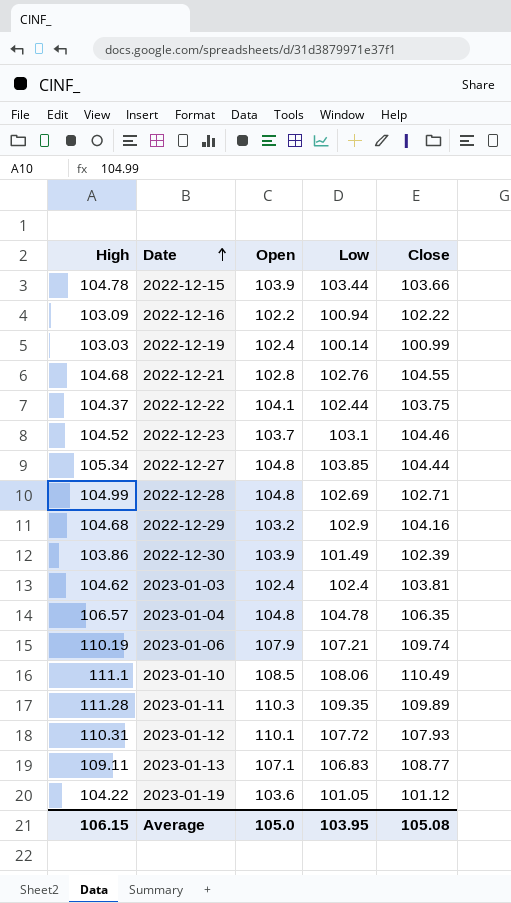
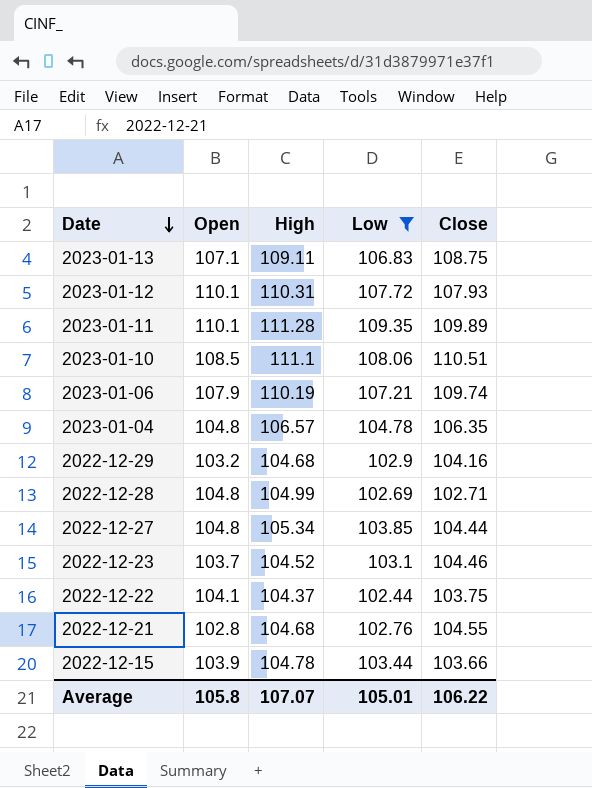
filter: none -> Low >= 102.44
row order: Date ascending -> Date descending
column High | position: 1 -> 3
2023-01-13 | Close: 108.77 -> 108.75
2023-01-11 | Open: 110.3 -> 110.1
2023-01-10 | Close: 110.49 -> 110.51
Average | Open: 105.0 -> 105.8
Average | High: 106.15 -> 107.07
Average | Low: 103.95 -> 105.01
Average | Close: 105.08 -> 106.22

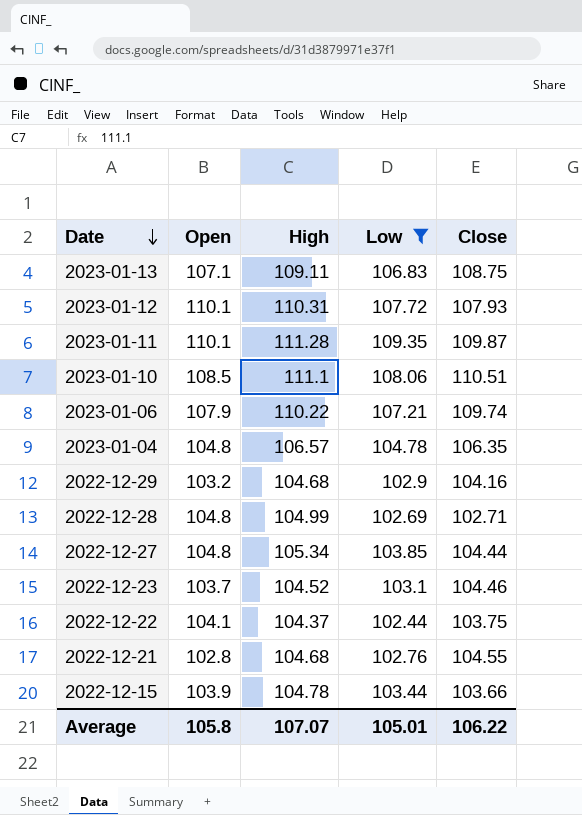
2023-01-11 | Close: 109.89 -> 109.87
2023-01-06 | High: 110.19 -> 110.22

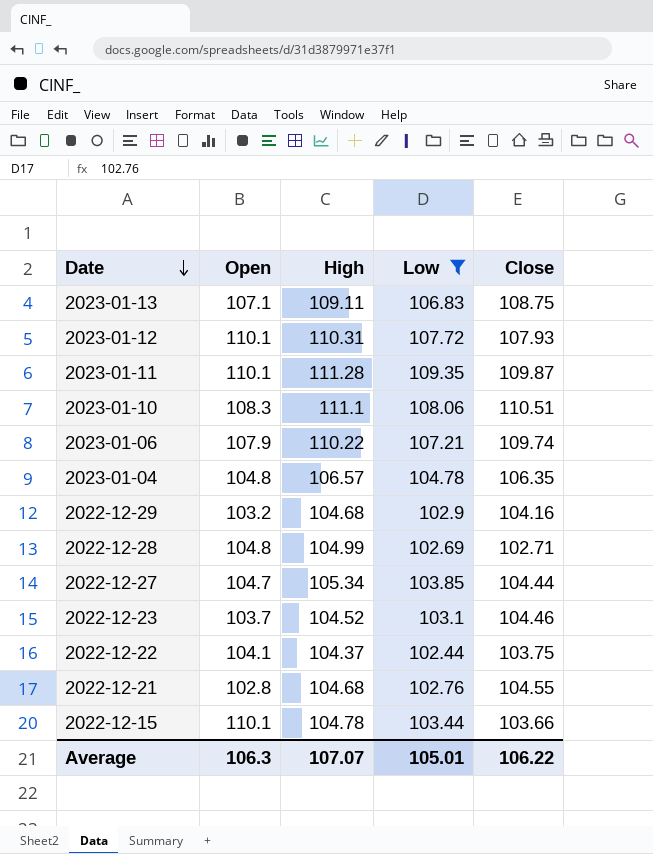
2023-01-10 | Open: 108.5 -> 108.3
2022-12-27 | Open: 104.8 -> 104.7
2022-12-15 | Open: 103.9 -> 110.1
Average | Open: 105.8 -> 106.3

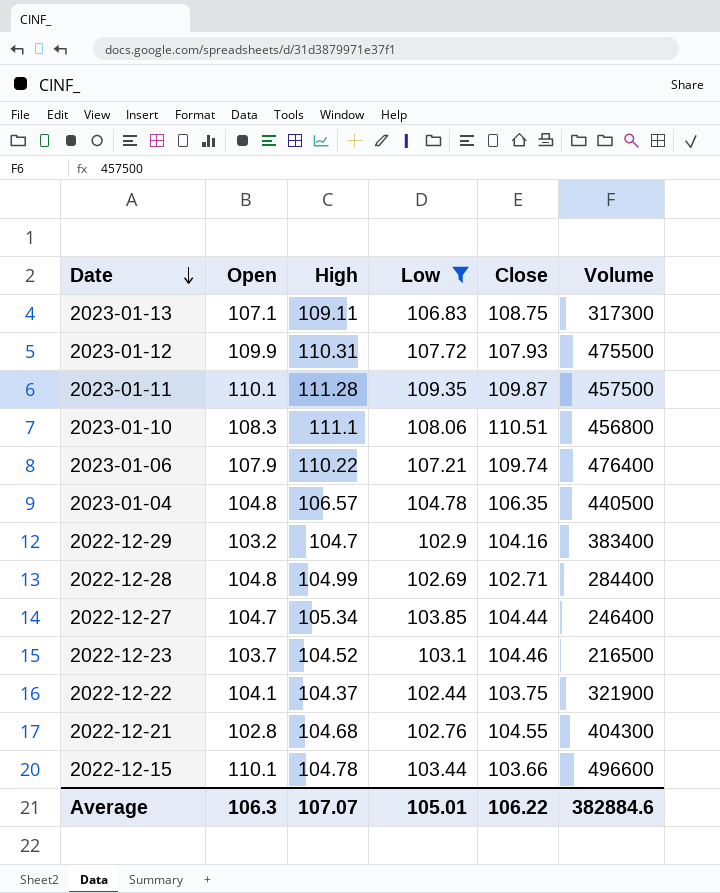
column Volume | position: none -> 6
2023-01-12 | Open: 110.1 -> 109.9
2022-12-29 | High: 104.68 -> 104.7

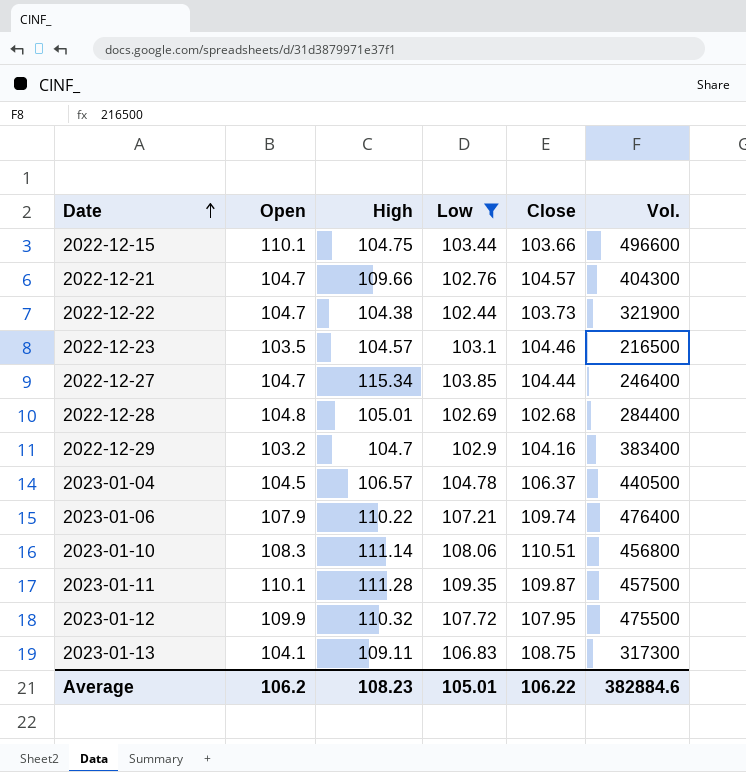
row order: Date descending -> Date ascending
column name: Volume -> Vol.
2022-12-15 | High: 104.78 -> 104.75
2022-12-21 | Open: 102.8 -> 104.7
2022-12-21 | High: 104.68 -> 109.66
2022-12-21 | Close: 104.55 -> 104.57
2022-12-22 | Open: 104.1 -> 104.7
2022-12-22 | High: 104.37 -> 104.38
2022-12-22 | Close: 103.75 -> 103.73
2022-12-23 | Open: 103.7 -> 103.5
2022-12-23 | High: 104.52 -> 104.57
2022-12-27 | High: 105.34 -> 115.34
2022-12-28 | High: 104.99 -> 105.01
2022-12-28 | Close: 102.71 -> 102.68
2023-01-04 | Open: 104.8 -> 104.5
2023-01-04 | Close: 106.35 -> 106.37
2023-01-10 | High: 111.1 -> 111.14
2023-01-12 | High: 110.31 -> 110.32
2023-01-12 | Close: 107.93 -> 107.95
2023-01-13 | Open: 107.1 -> 104.1
Average | Open: 106.3 -> 106.2
Average | High: 107.07 -> 108.23

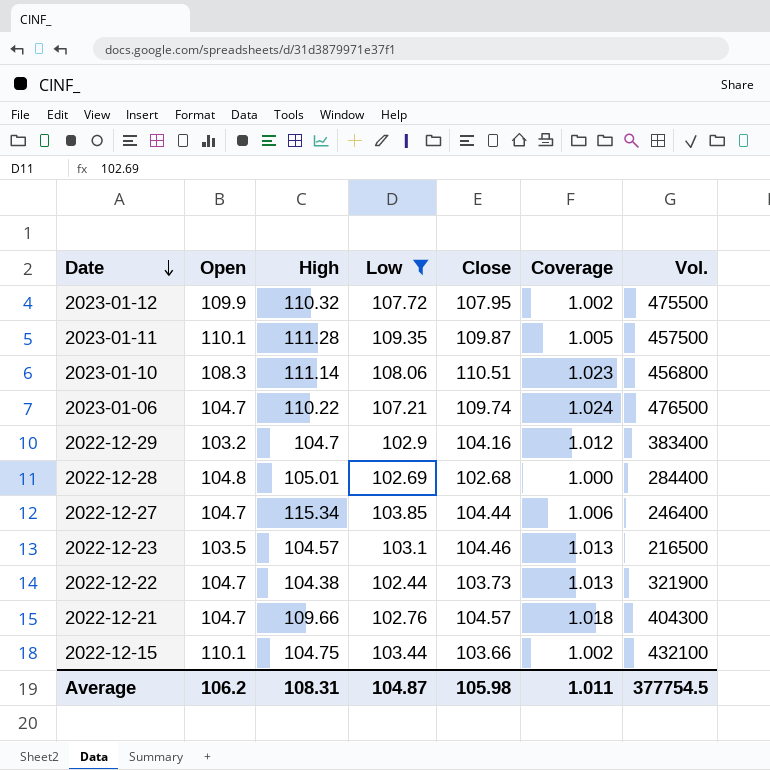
row order: Date ascending -> Date descending
column Coverage | formula: none -> [Close] / [Low]
row 2023-01-04: 104.5 | 106.57 | 104.78 | 106.37 | 440500 -> none
row 2023-01-13: 104.1 | 109.11 | 106.83 | 108.75 | 317300 -> none
2023-01-06 | Open: 107.9 -> 104.7
2023-01-06 | Vol.: 476400 -> 476500
2022-12-15 | Vol.: 496600 -> 432100
Average | High: 108.23 -> 108.31
Average | Low: 105.01 -> 104.87
Average | Close: 106.22 -> 105.98
Average | Vol.: 382884.6 -> 377754.5

